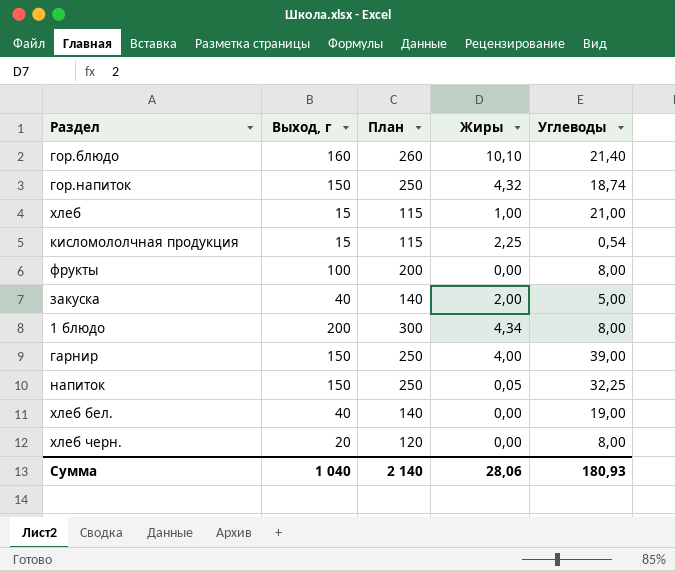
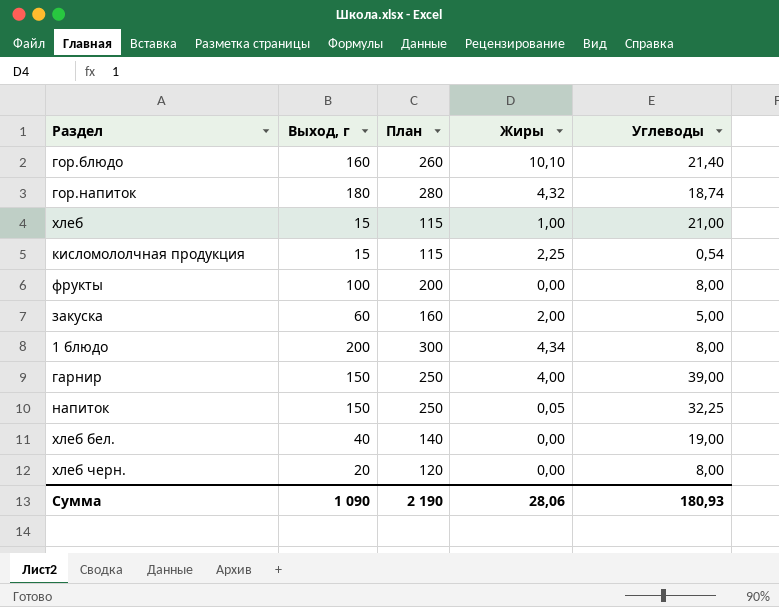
гор.напиток | Выход, г: 150 -> 180
гор.напиток | План: 250 -> 280
закуска | Выход, г: 40 -> 60
закуска | План: 140 -> 160
Сумма | Выход, г: 1 040 -> 1 090
Сумма | План: 2 140 -> 2 190

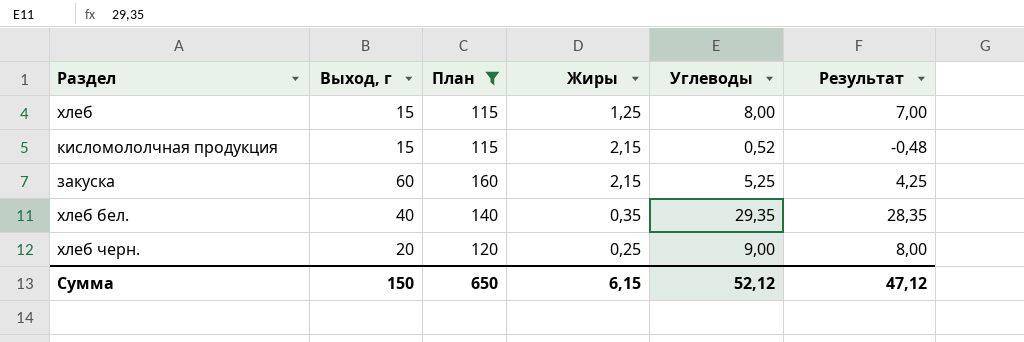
filter: none -> План <= 160
column Результат | formula: none -> [Углеводы] - 1
хлеб | Жиры: 1,00 -> 1,25
хлеб | Углеводы: 21,00 -> 8,00
кисломололчная продукция | Жиры: 2,25 -> 2,15
кисломололчная продукция | Углеводы: 0,54 -> 0,52
закуска | Жиры: 2,00 -> 2,15
закуска | Углеводы: 5,00 -> 5,25
хлеб бел. | Жиры: 0,00 -> 0,35
хлеб бел. | Углеводы: 19,00 -> 29,35
хлеб черн. | Жиры: 0,00 -> 0,25
хлеб черн. | Углеводы: 8,00 -> 9,00
Сумма | Выход, г: 1 090 -> 150
Сумма | План: 2 190 -> 650
Сумма | Жиры: 28,06 -> 6,15
Сумма | Углеводы: 180,93 -> 52,12

